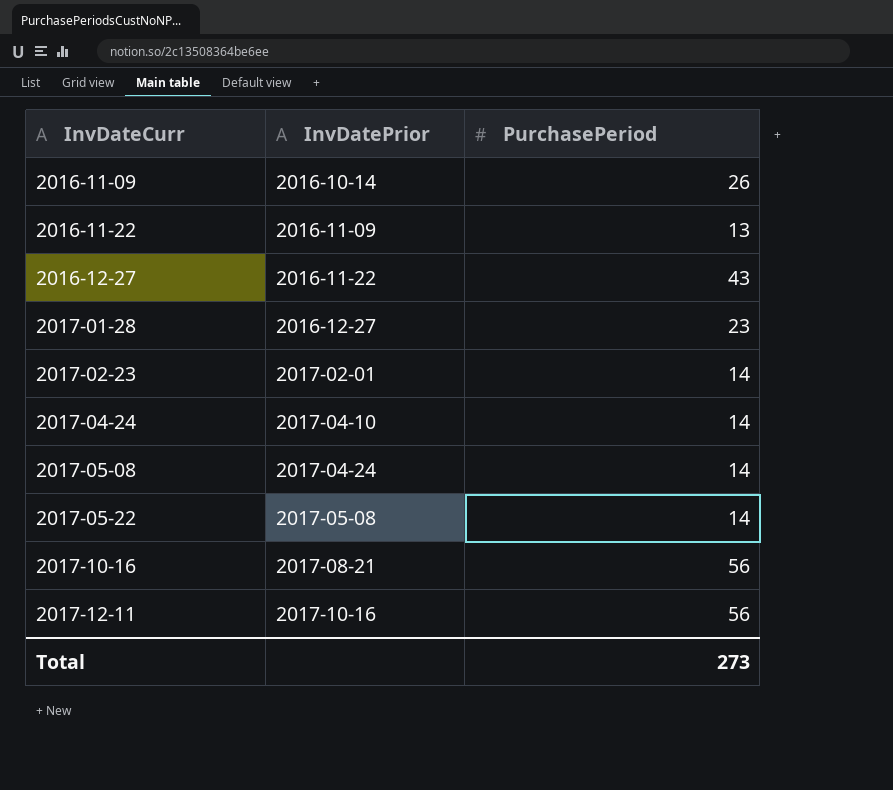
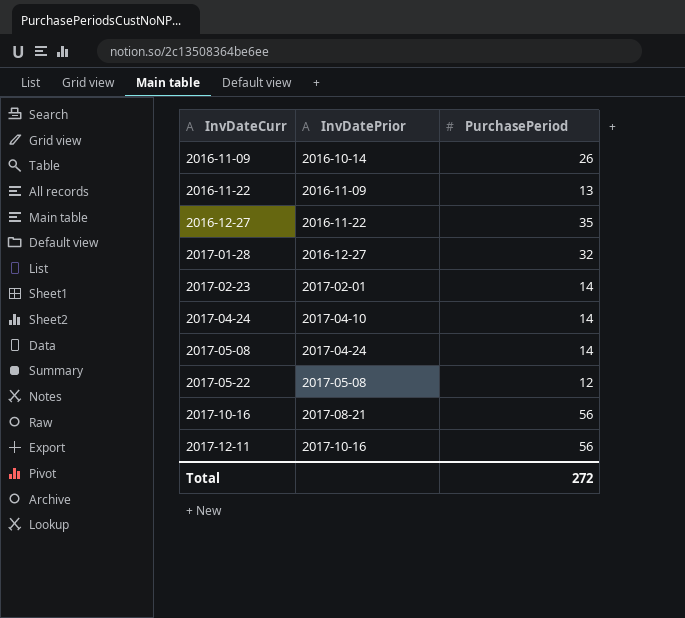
2016-12-27 | PurchasePeriod: 43 -> 35
2017-01-28 | PurchasePeriod: 23 -> 32
2017-05-22 | PurchasePeriod: 14 -> 12
Total | PurchasePeriod: 273 -> 272

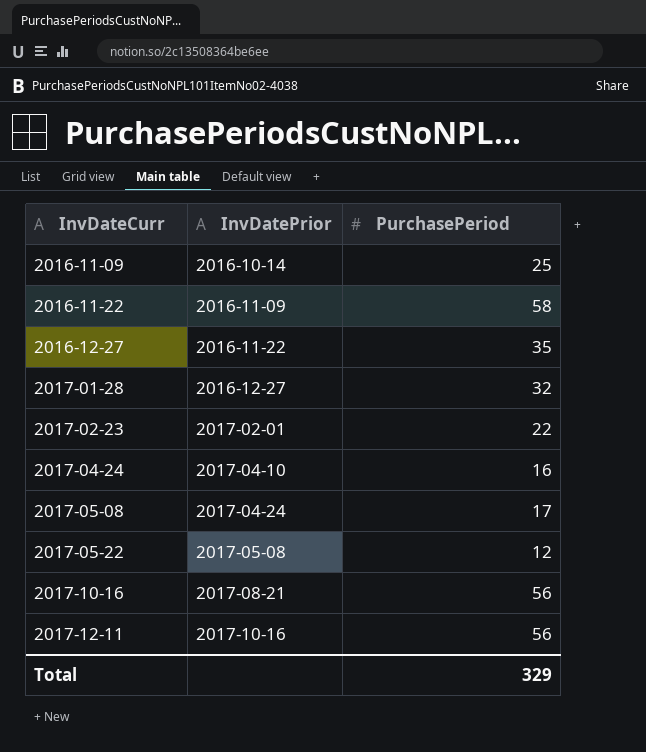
2016-11-09 | PurchasePeriod: 26 -> 25
2016-11-22 | PurchasePeriod: 13 -> 58
2017-02-23 | PurchasePeriod: 14 -> 22
2017-04-24 | PurchasePeriod: 14 -> 16
2017-05-08 | PurchasePeriod: 14 -> 17
Total | PurchasePeriod: 272 -> 329

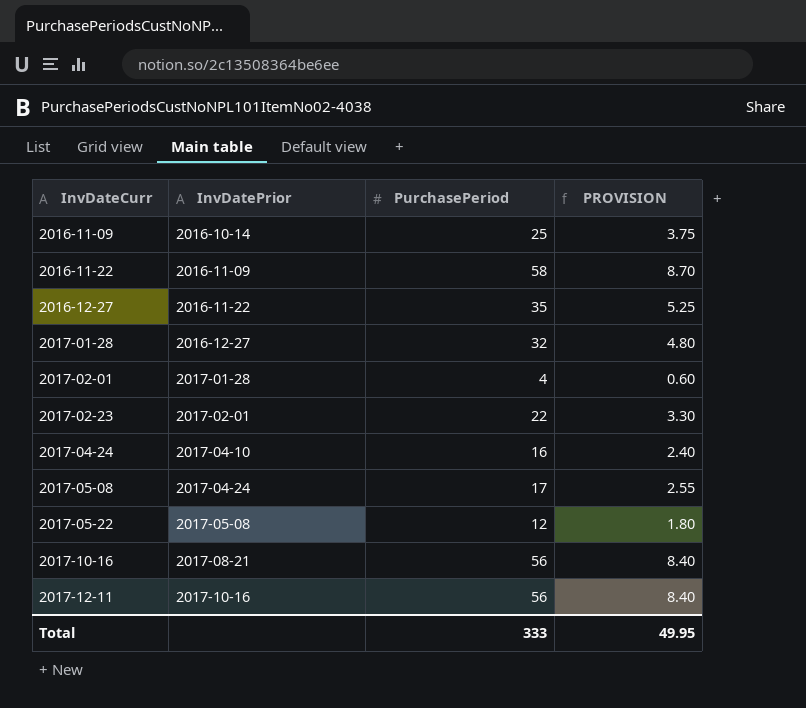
column PROVISION | formula: none -> [PurchasePeriod] * 0.15
row 2017-02-01: none -> 2017-01-28 | 4 | 0.60
Total | PurchasePeriod: 329 -> 333

